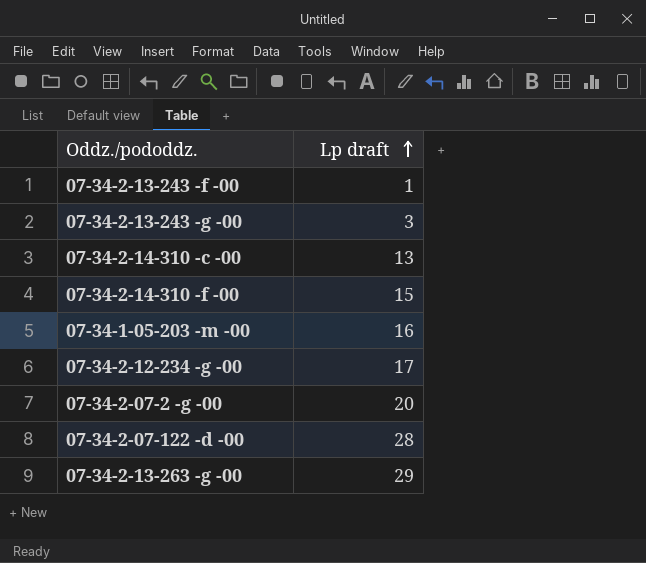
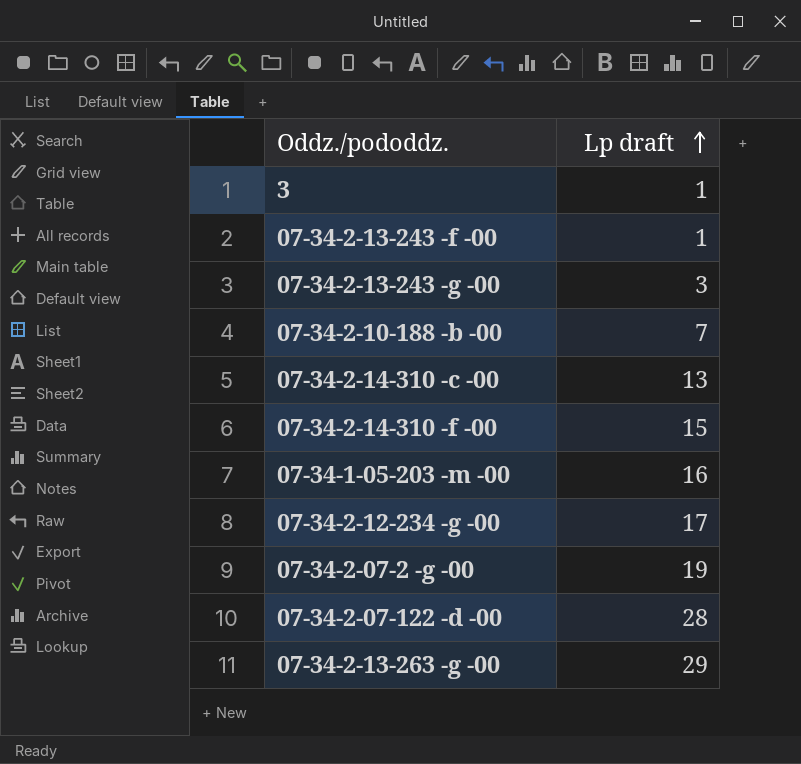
row 3: none -> 1
row 07-34-2-10-188 -b -00: none -> 7
07-34-2-07-2 -g -00 | Lp draft: 20 -> 19

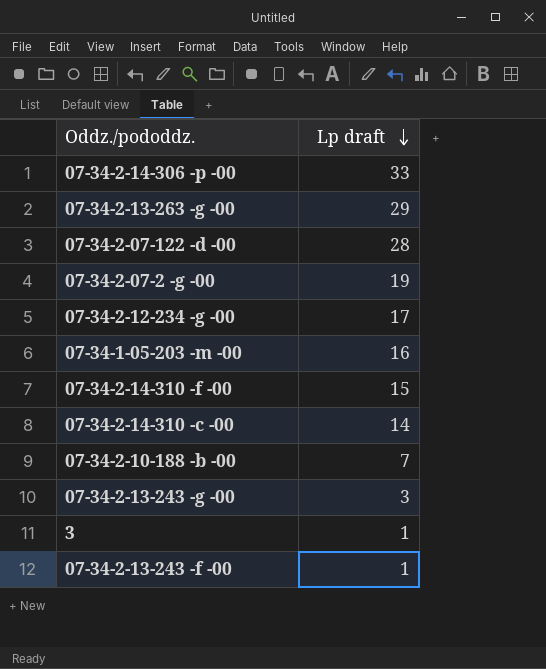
row order: Lp draft ascending -> Lp draft descending
row 07-34-2-14-306 -p -00: none -> 33
07-34-2-14-310 -c -00 | Lp draft: 13 -> 14

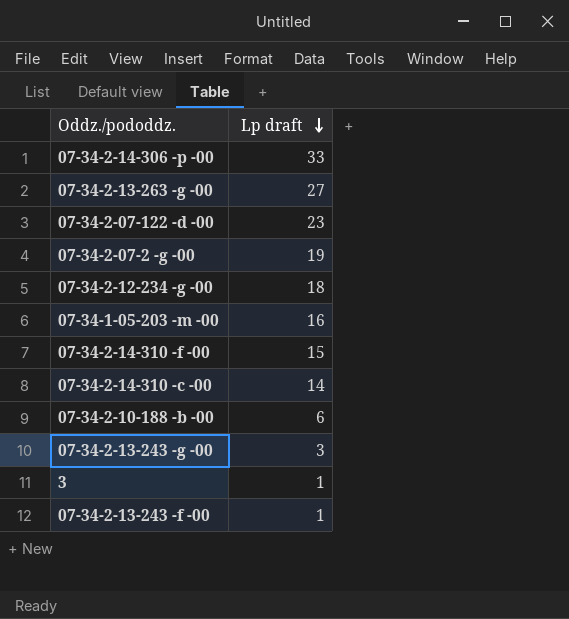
07-34-2-13-263 -g -00 | Lp draft: 29 -> 27
07-34-2-07-122 -d -00 | Lp draft: 28 -> 23
07-34-2-12-234 -g -00 | Lp draft: 17 -> 18
07-34-2-10-188 -b -00 | Lp draft: 7 -> 6

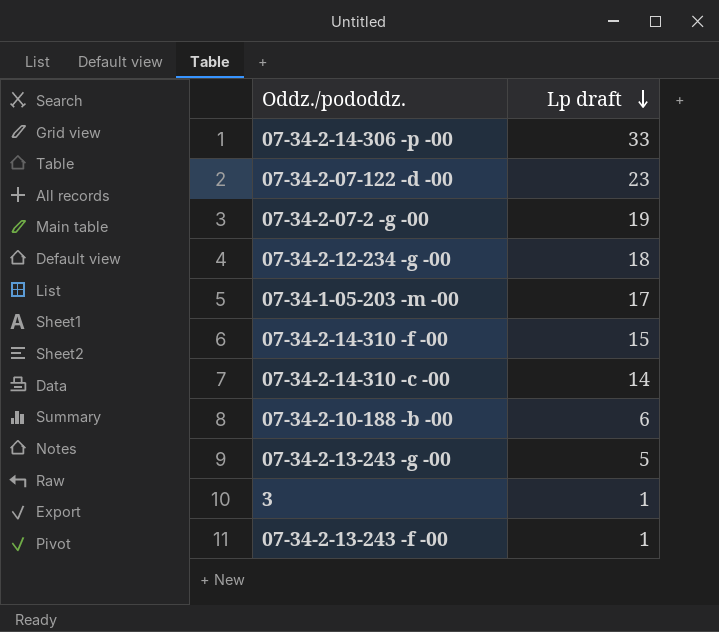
row 07-34-2-13-263 -g -00: 27 -> none
07-34-1-05-203 -m -00 | Lp draft: 16 -> 17
07-34-2-13-243 -g -00 | Lp draft: 3 -> 5

